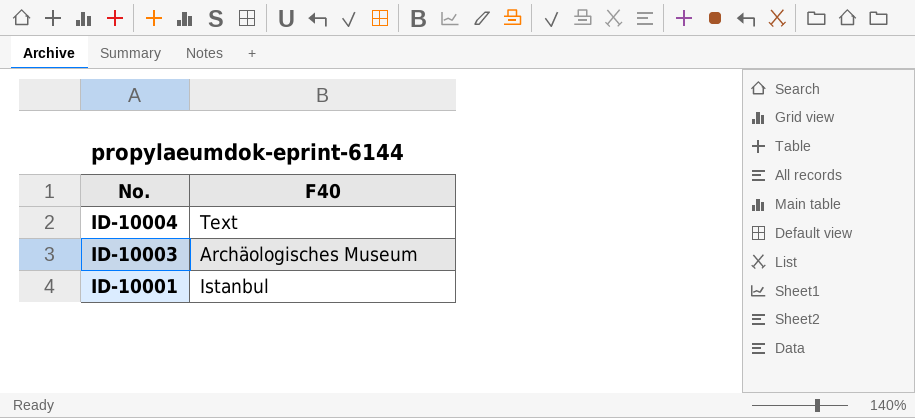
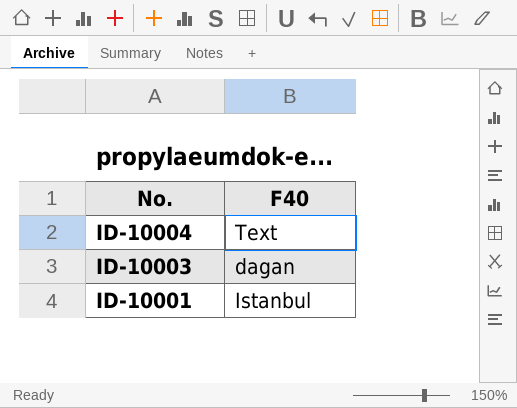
ID-10003 | F40: Archäologisches Museum -> dagan

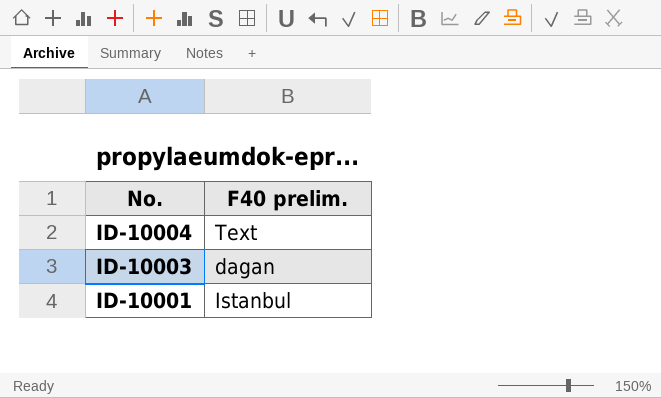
column name: F40 -> F40 prelim.

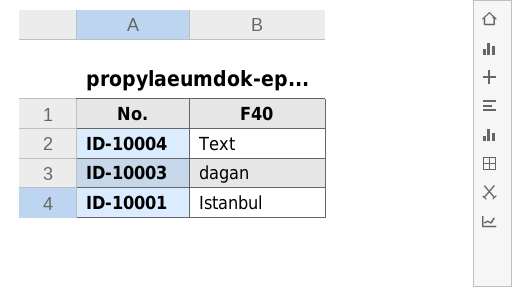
column name: F40 prelim. -> F40

